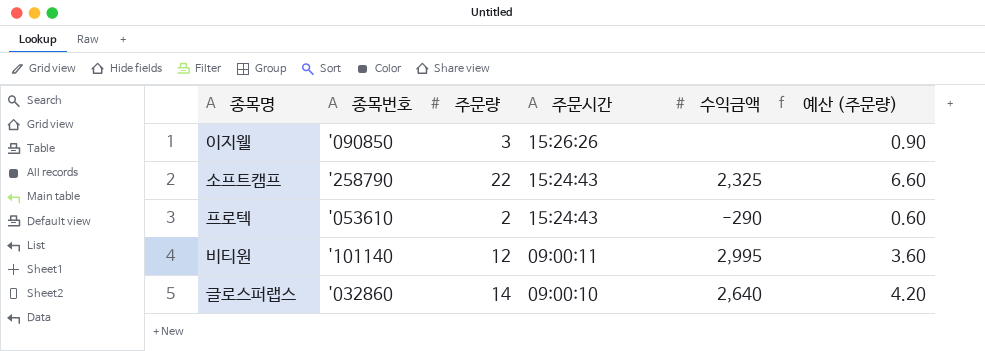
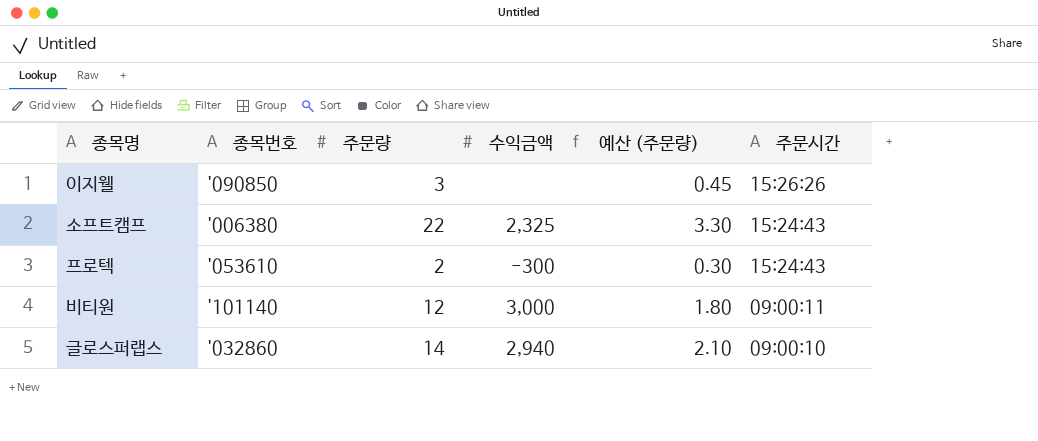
column 예산 (주문량) | formula: [주문량] * 0.3 -> [주문량] * 0.15
column 주문시간 | position: 4 -> 6
소프트캠프 | 종목번호: '258790 -> '006380
프로텍 | 수익금액: -290 -> -300
비티원 | 수익금액: 2,995 -> 3,000
글로스퍼랩스 | 수익금액: 2,640 -> 2,940

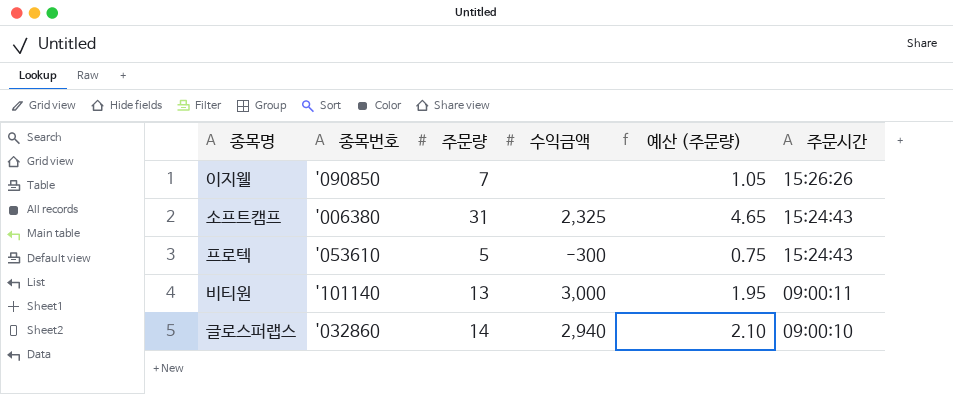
이지웰 | 주문량: 3 -> 7
이지웰 | 예산 (주문량): 0.45 -> 1.05
소프트캠프 | 주문량: 22 -> 31
소프트캠프 | 예산 (주문량): 3.30 -> 4.65
프로텍 | 주문량: 2 -> 5
프로텍 | 예산 (주문량): 0.30 -> 0.75
비티원 | 주문량: 12 -> 13
비티원 | 예산 (주문량): 1.80 -> 1.95

